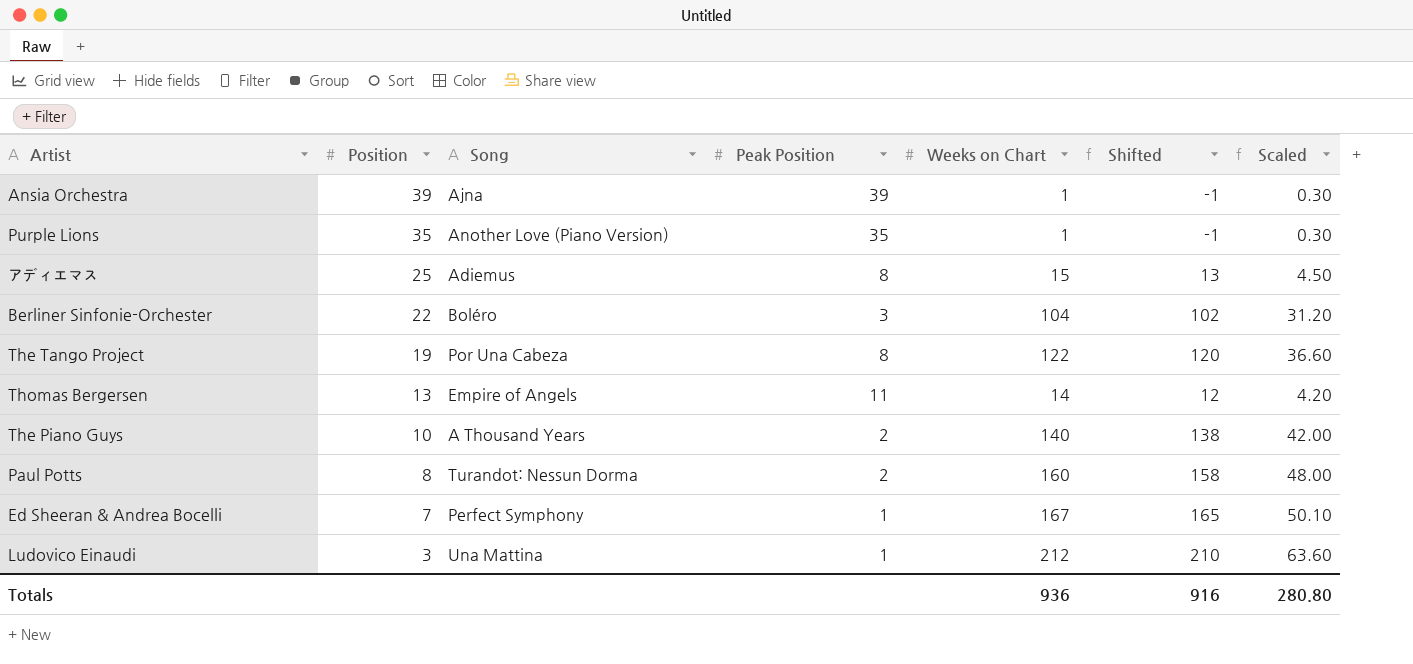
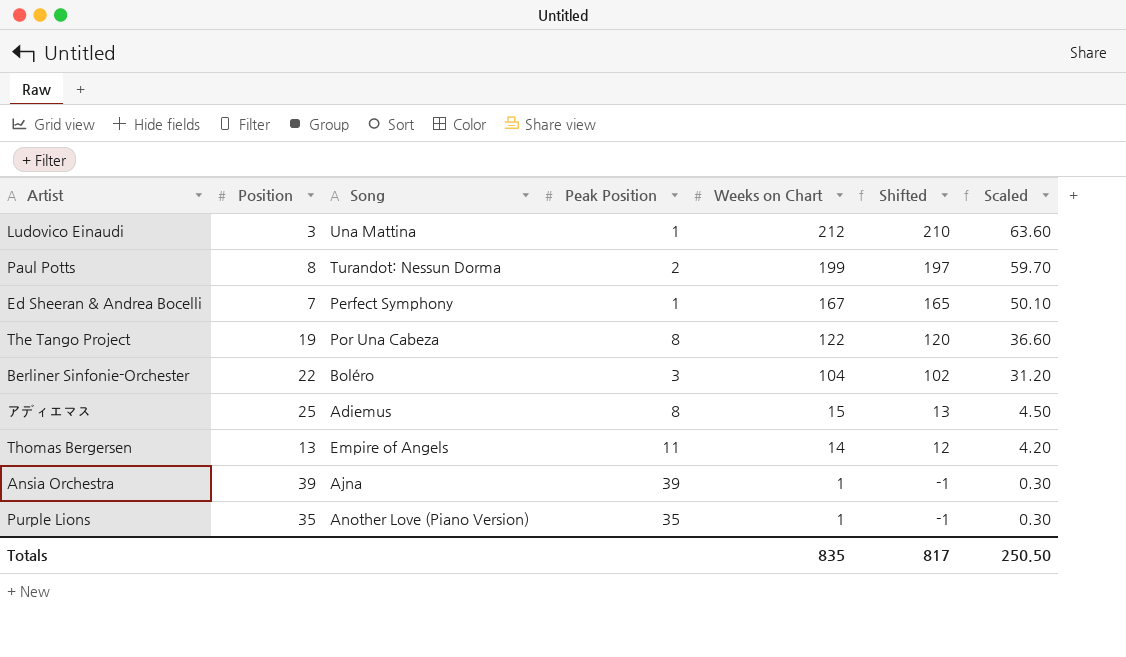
row order: Position descending -> Weeks on Chart descending
row The Piano Guys: 10 | A Thousand Years | 2 | 140 | 138 | 42.00 -> none
Paul Potts | Weeks on Chart: 160 -> 199
Paul Potts | Shifted: 158 -> 197
Paul Potts | Scaled: 48.00 -> 59.70
Totals | Weeks on Chart: 936 -> 835
Totals | Shifted: 916 -> 817
Totals | Scaled: 280.80 -> 250.50

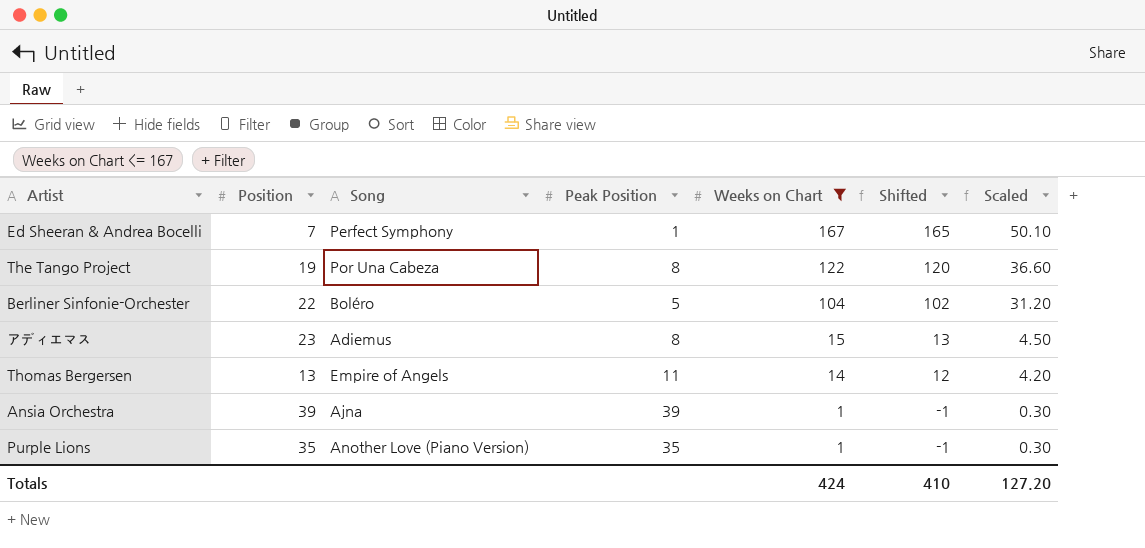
filter: none -> Weeks on Chart <= 167
Berliner Sinfonie-Orchester | Peak Position: 3 -> 5
アディエマス | Position: 25 -> 23
Totals | Weeks on Chart: 835 -> 424
Totals | Shifted: 817 -> 410
Totals | Scaled: 250.50 -> 127.20

